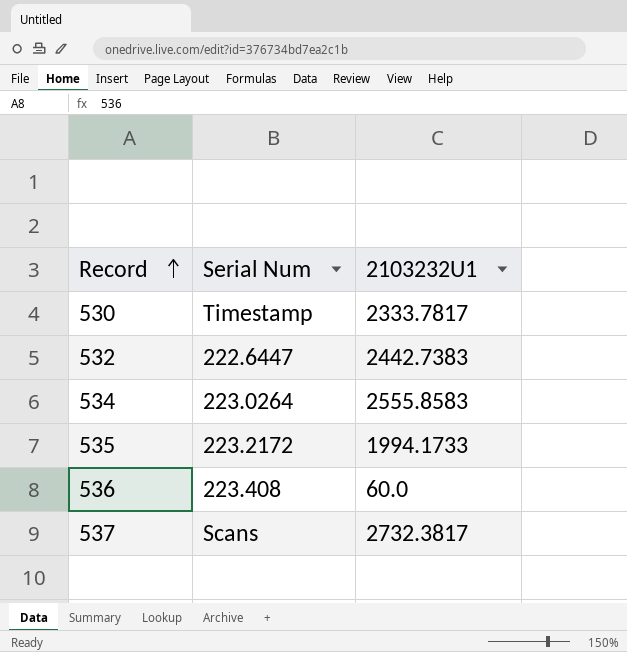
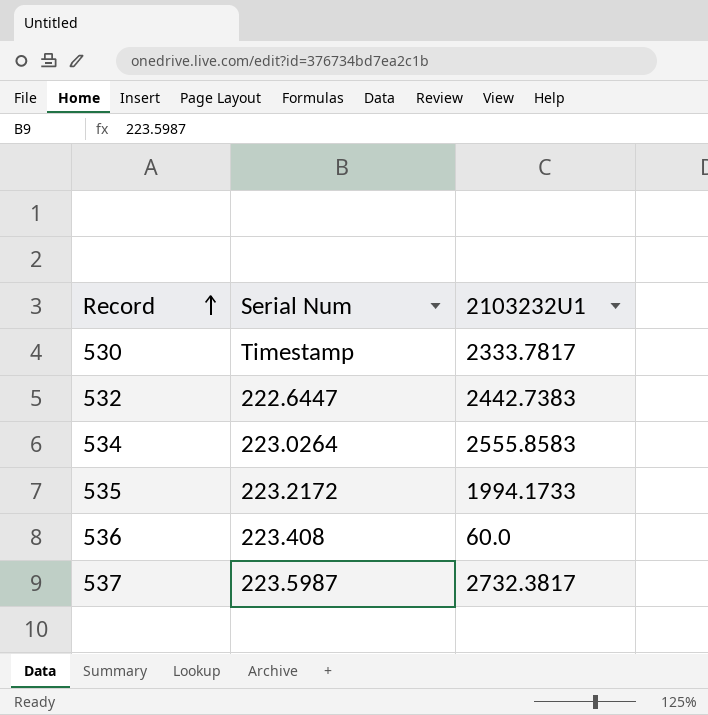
537 | Serial Num: Scans -> 223.5987

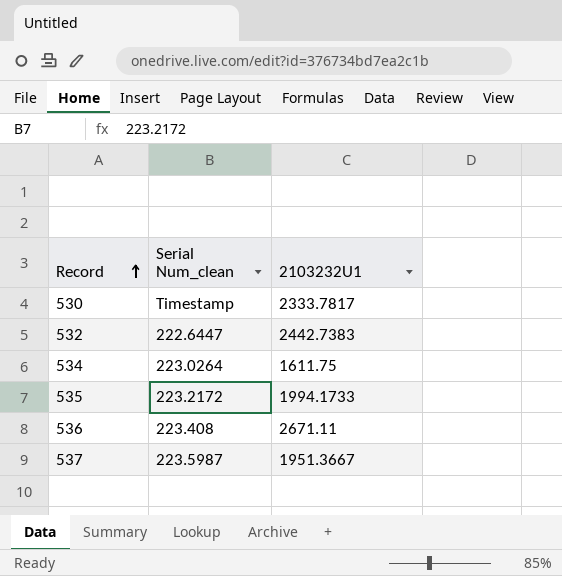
column name: Serial Num -> Serial Num_clean
534 | 2103232U1: 2555.8583 -> 1611.75
536 | 2103232U1: 60.0 -> 2671.11
537 | 2103232U1: 2732.3817 -> 1951.3667

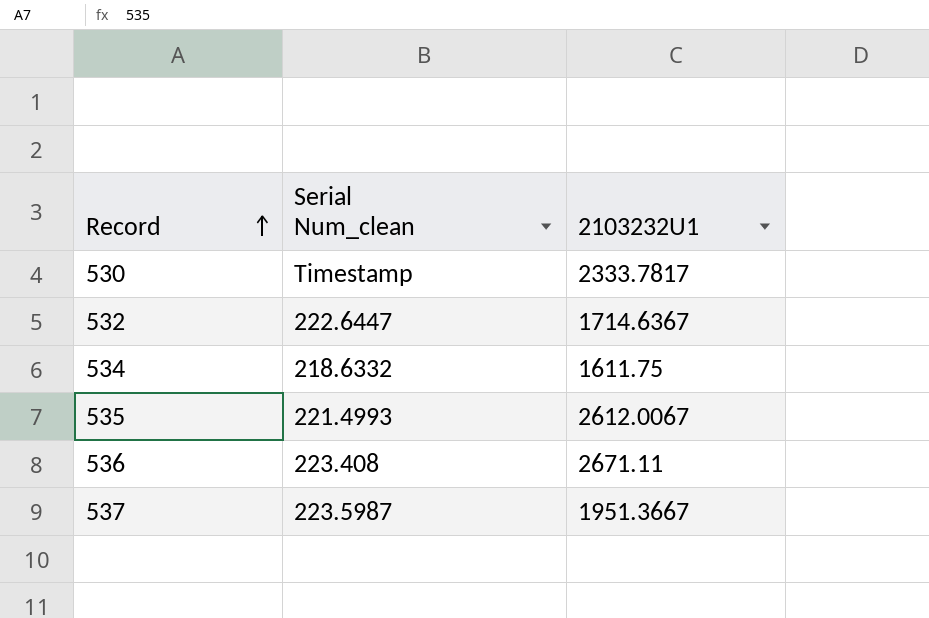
532 | 2103232U1: 2442.7383 -> 1714.6367
534 | Serial Num_clean: 223.0264 -> 218.6332
535 | Serial Num_clean: 223.2172 -> 221.4993
535 | 2103232U1: 1994.1733 -> 2612.0067

